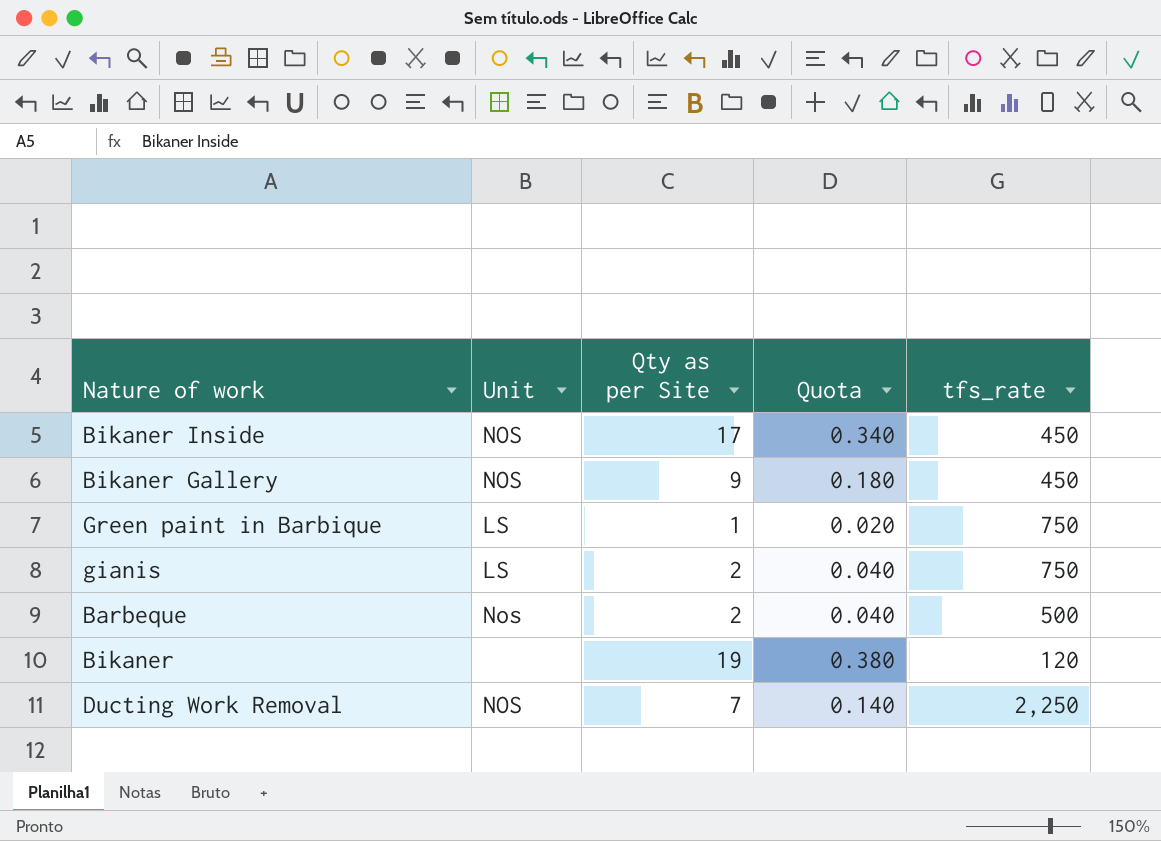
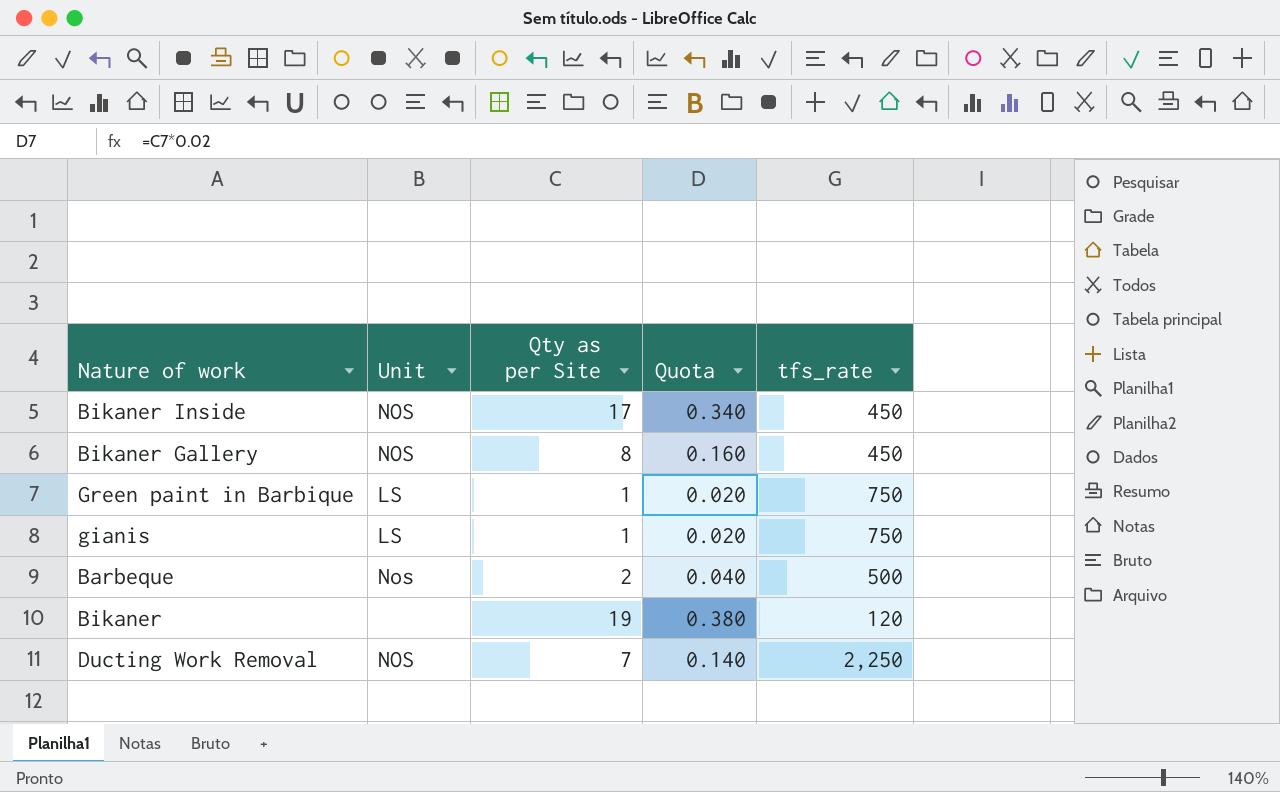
Bikaner Gallery | Qty as per Site: 9 -> 8
Bikaner Gallery | Quota: 0.180 -> 0.160
gianis | Qty as per Site: 2 -> 1
gianis | Quota: 0.040 -> 0.020

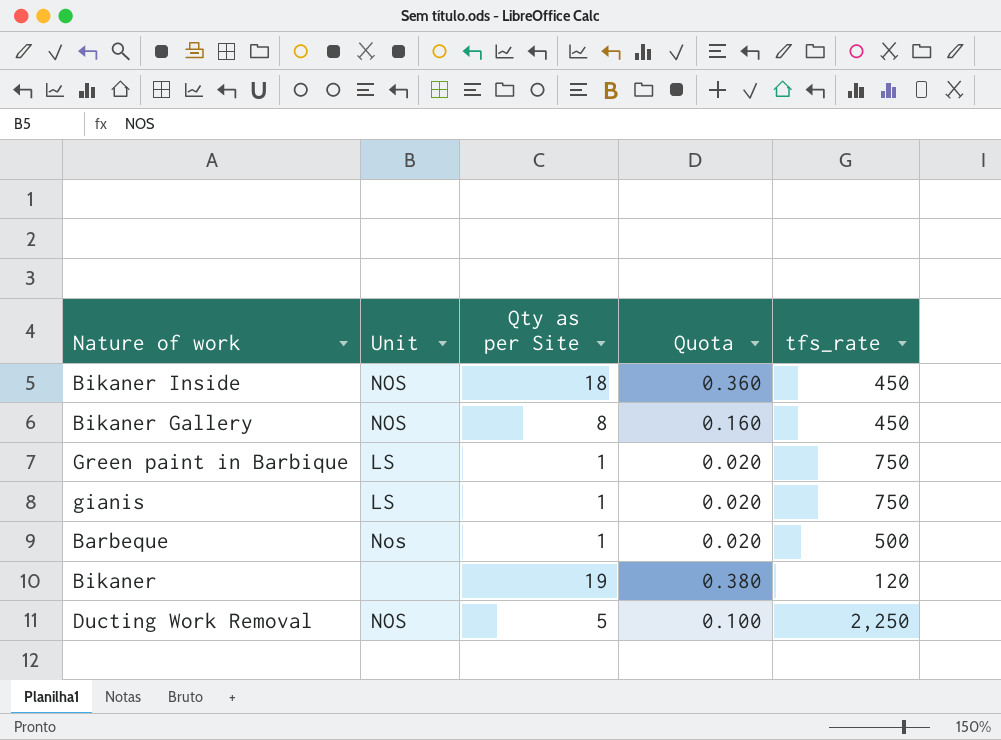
Bikaner Inside | Qty as per Site: 17 -> 18
Bikaner Inside | Quota: 0.340 -> 0.360
Barbeque | Qty as per Site: 2 -> 1
Barbeque | Quota: 0.040 -> 0.020
Ducting Work Removal | Qty as per Site: 7 -> 5
Ducting Work Removal | Quota: 0.140 -> 0.100

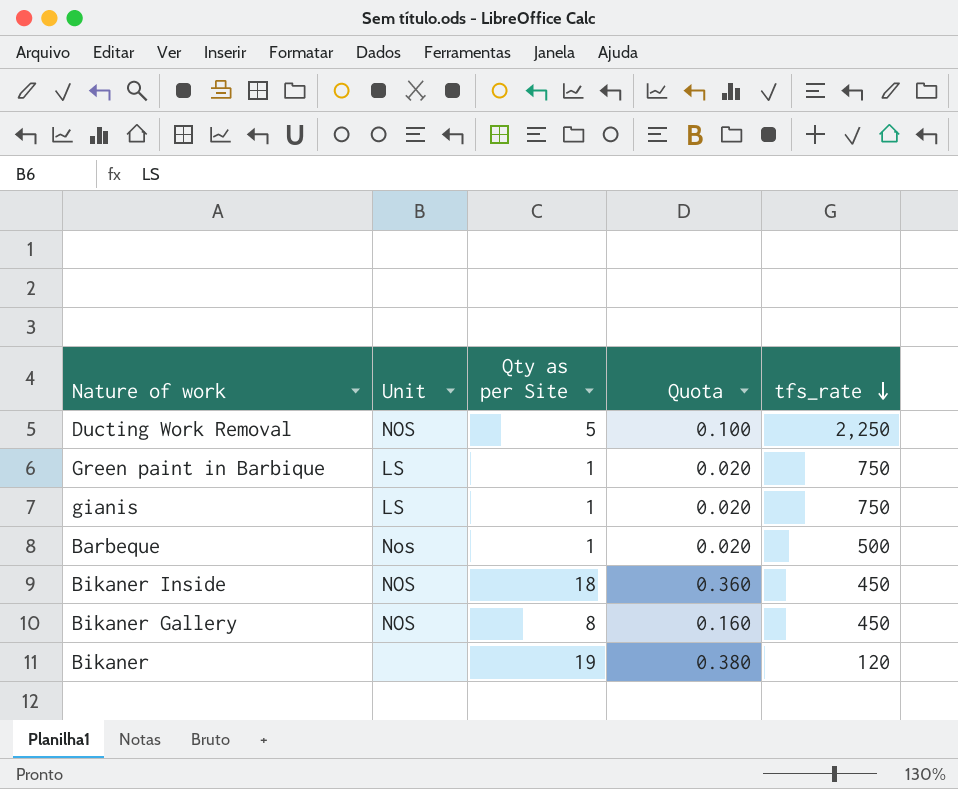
row order: none -> tfs_rate descending

